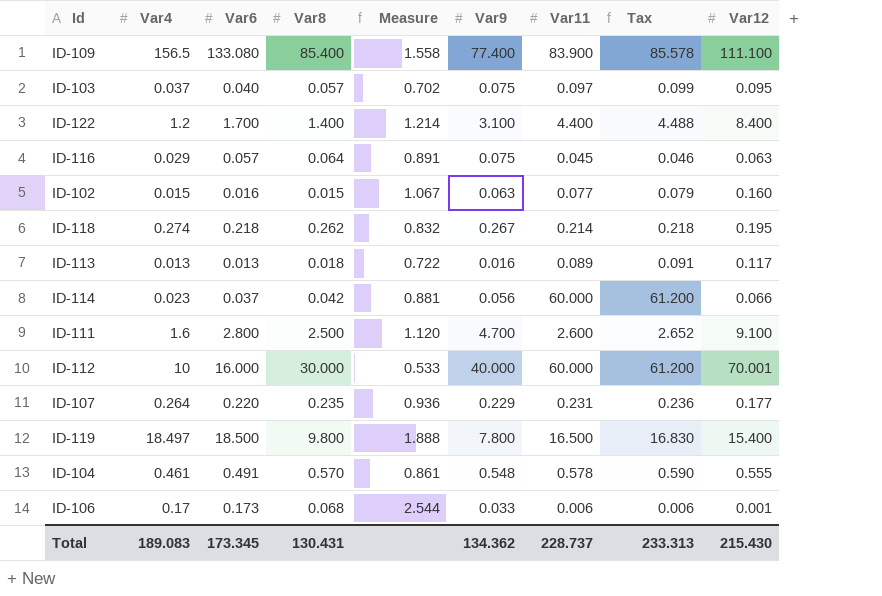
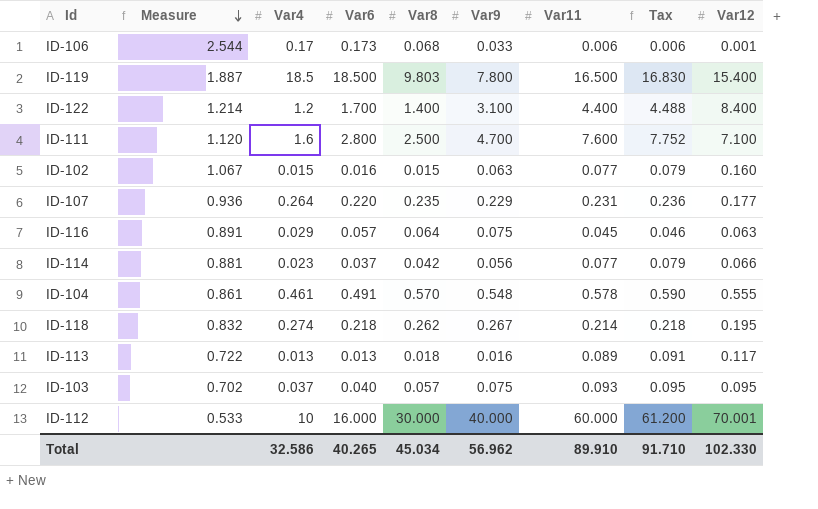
row order: none -> Measure descending
column Measure | position: 5 -> 2
row ID-109: 156.5 | 133.080 | 85.400 | 1.558 | 77.400 | 83.900 | 85.578 | 111.100 -> none
ID-119 | Measure: 1.888 -> 1.887
ID-119 | Var4: 18.497 -> 18.5
ID-119 | Var8: 9.800 -> 9.803
ID-111 | Var11: 2.600 -> 7.600
ID-111 | Tax: 2.652 -> 7.752
ID-111 | Var12: 9.100 -> 7.100
ID-114 | Var11: 60.000 -> 0.077
ID-114 | Tax: 61.200 -> 0.079
ID-103 | Var11: 0.097 -> 0.093
ID-103 | Tax: 0.099 -> 0.095
Total | Var4: 189.083 -> 32.586
Total | Var6: 173.345 -> 40.265
Total | Var8: 130.431 -> 45.034
Total | Var9: 134.362 -> 56.962
Total | Var11: 228.737 -> 89.910
Total | Tax: 233.313 -> 91.710
Total | Var12: 215.430 -> 102.330

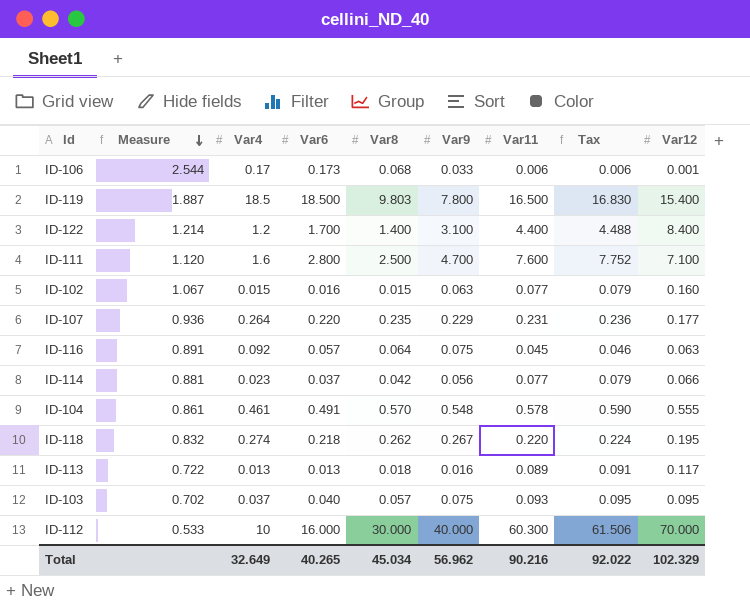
ID-116 | Var4: 0.029 -> 0.092
ID-118 | Var11: 0.214 -> 0.220
ID-118 | Tax: 0.218 -> 0.224
ID-112 | Var11: 60.000 -> 60.300
ID-112 | Tax: 61.200 -> 61.506
ID-112 | Var12: 70.001 -> 70.000
Total | Var4: 32.586 -> 32.649
Total | Var11: 89.910 -> 90.216
Total | Tax: 91.710 -> 92.022
Total | Var12: 102.330 -> 102.329

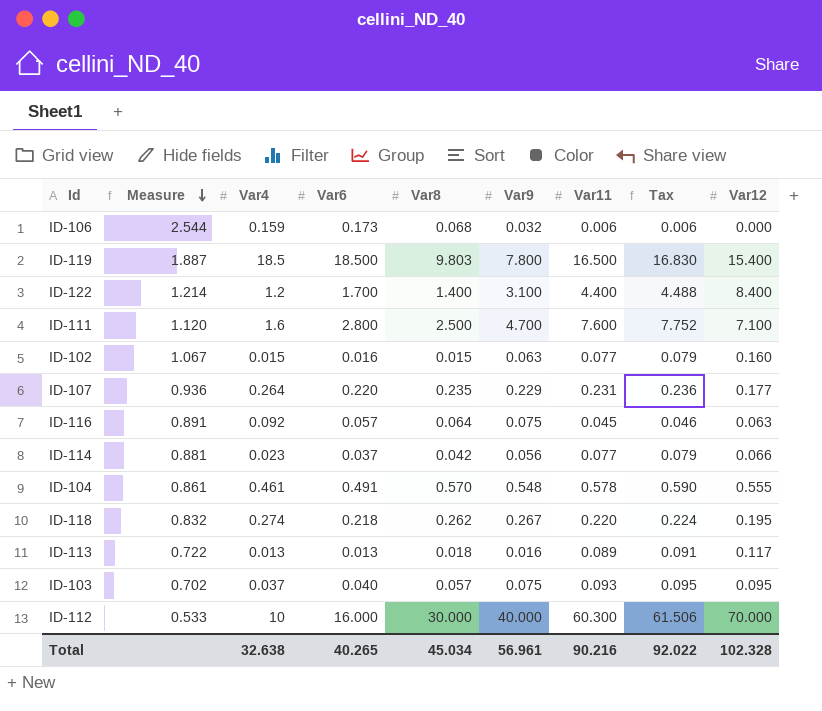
ID-106 | Var4: 0.17 -> 0.159
ID-106 | Var9: 0.033 -> 0.032
ID-106 | Var12: 0.001 -> 0.000
Total | Var4: 32.649 -> 32.638
Total | Var9: 56.962 -> 56.961
Total | Var12: 102.329 -> 102.328

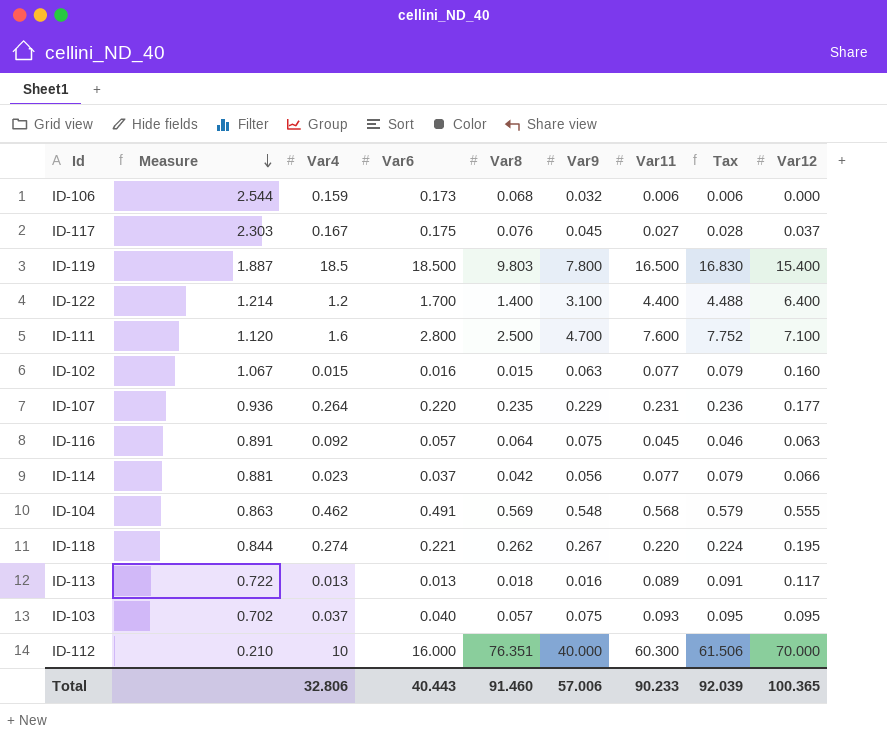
row ID-117: none -> 2.303 | 0.167 | 0.175 | 0.076 | 0.045 | 0.027 | 0.028 | 0.037
ID-122 | Var12: 8.400 -> 6.400
ID-104 | Measure: 0.861 -> 0.863
ID-104 | Var4: 0.461 -> 0.462
ID-104 | Var8: 0.570 -> 0.569
ID-104 | Var11: 0.578 -> 0.568
ID-104 | Tax: 0.590 -> 0.579
ID-118 | Measure: 0.832 -> 0.844
ID-118 | Var6: 0.218 -> 0.221
ID-112 | Measure: 0.533 -> 0.210
ID-112 | Var8: 30.000 -> 76.351
Total | Var4: 32.638 -> 32.806
Total | Var6: 40.265 -> 40.443
Total | Var8: 45.034 -> 91.460
Total | Var9: 56.961 -> 57.006
Total | Var11: 90.216 -> 90.233
Total | Tax: 92.022 -> 92.039
Total | Var12: 102.328 -> 100.365

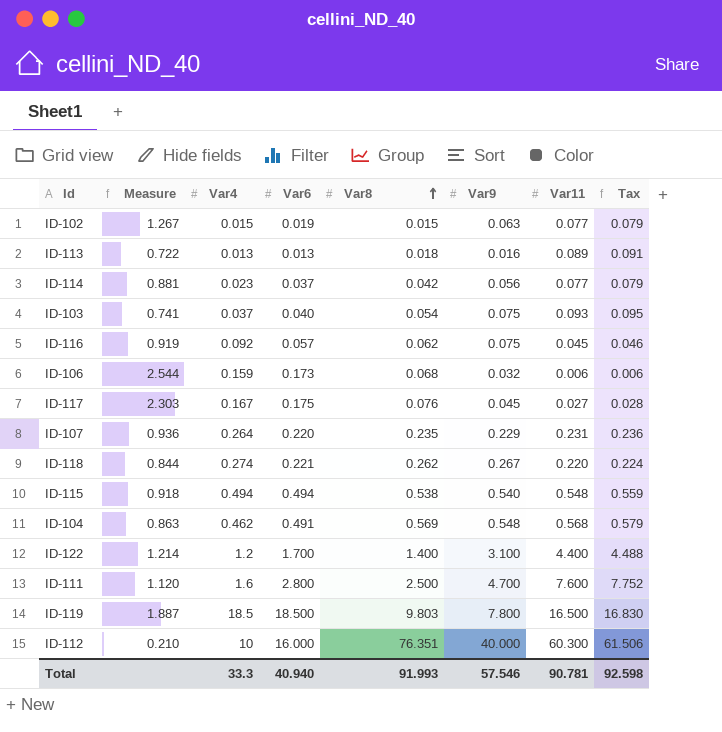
row order: Measure descending -> Var8 ascending
column Var12 | position: 9 -> none
ID-102 | Measure: 1.067 -> 1.267
ID-102 | Var6: 0.016 -> 0.019
ID-103 | Measure: 0.702 -> 0.741
ID-103 | Var8: 0.057 -> 0.054
ID-116 | Measure: 0.891 -> 0.919
ID-116 | Var8: 0.064 -> 0.062
row ID-115: none -> 0.918 | 0.494 | 0.494 | 0.538 | 0.540 | 0.548 | 0.559
Total | Var4: 32.806 -> 33.3
Total | Var6: 40.443 -> 40.940
Total | Var8: 91.460 -> 91.993
Total | Var9: 57.006 -> 57.546
Total | Var11: 90.233 -> 90.781
Total | Tax: 92.039 -> 92.598

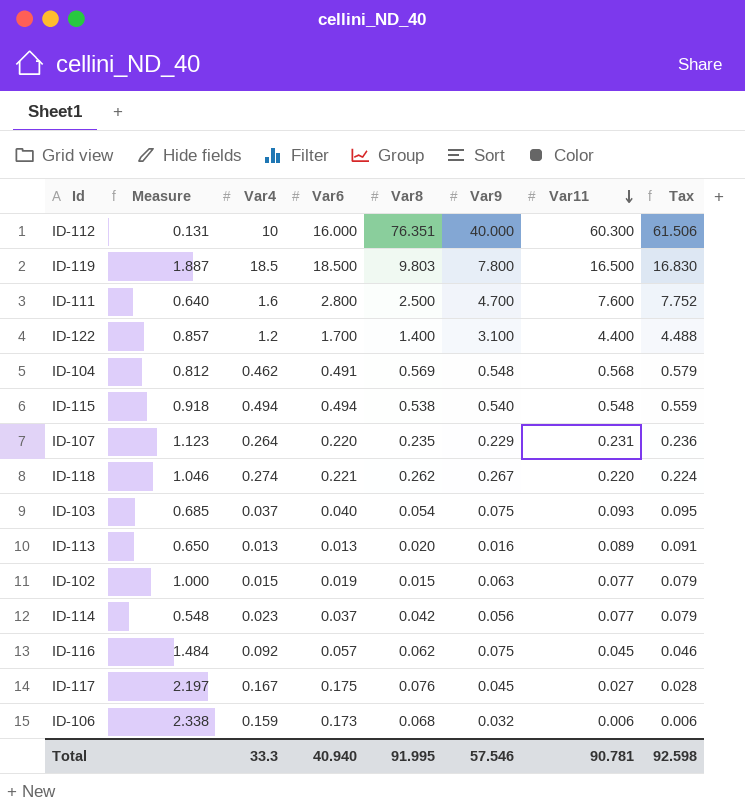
row order: Var8 ascending -> Var11 descending
column Measure | formula: [Var6] / [Var8] -> [Var4] / [Var8]
ID-113 | Var8: 0.018 -> 0.020
Total | Var8: 91.993 -> 91.995

